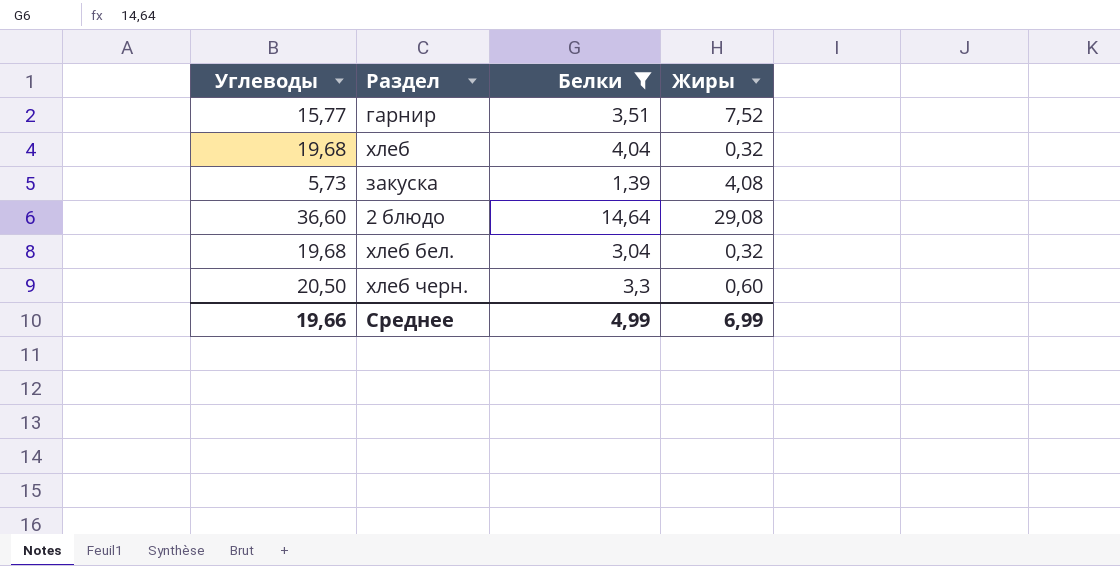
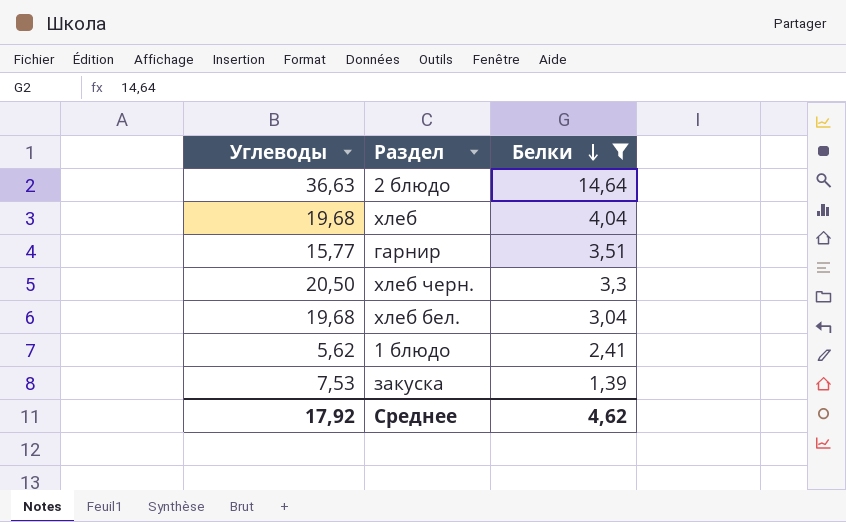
row order: none -> Белки descending
column Жиры | position: 4 -> none
2 блюдо | Углеводы: 36,60 -> 36,63
row 1 блюдо: none -> 5,62 | 2,41
закуска | Углеводы: 5,73 -> 7,53
Среднее | Углеводы: 19,66 -> 17,92
Среднее | Белки: 4,99 -> 4,62

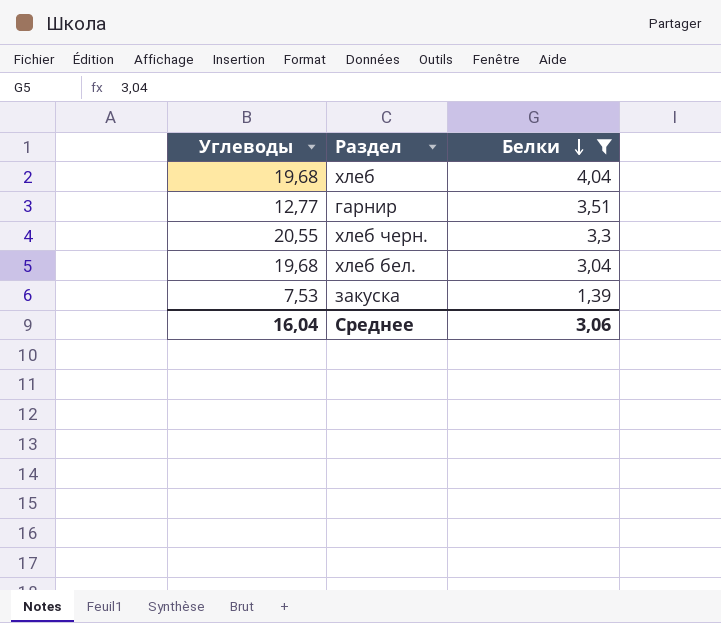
row 2 блюдо: 36,63 | 14,64 -> none
row 1 блюдо: 5,62 | 2,41 -> none
гарнир | Углеводы: 15,77 -> 12,77
хлеб черн. | Углеводы: 20,50 -> 20,55
Среднее | Углеводы: 17,92 -> 16,04
Среднее | Белки: 4,62 -> 3,06

